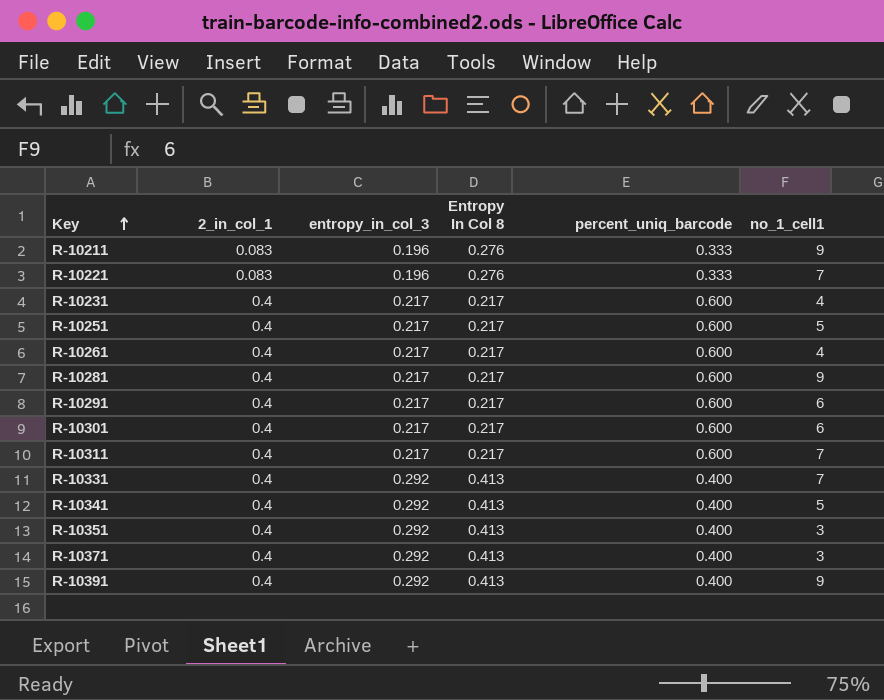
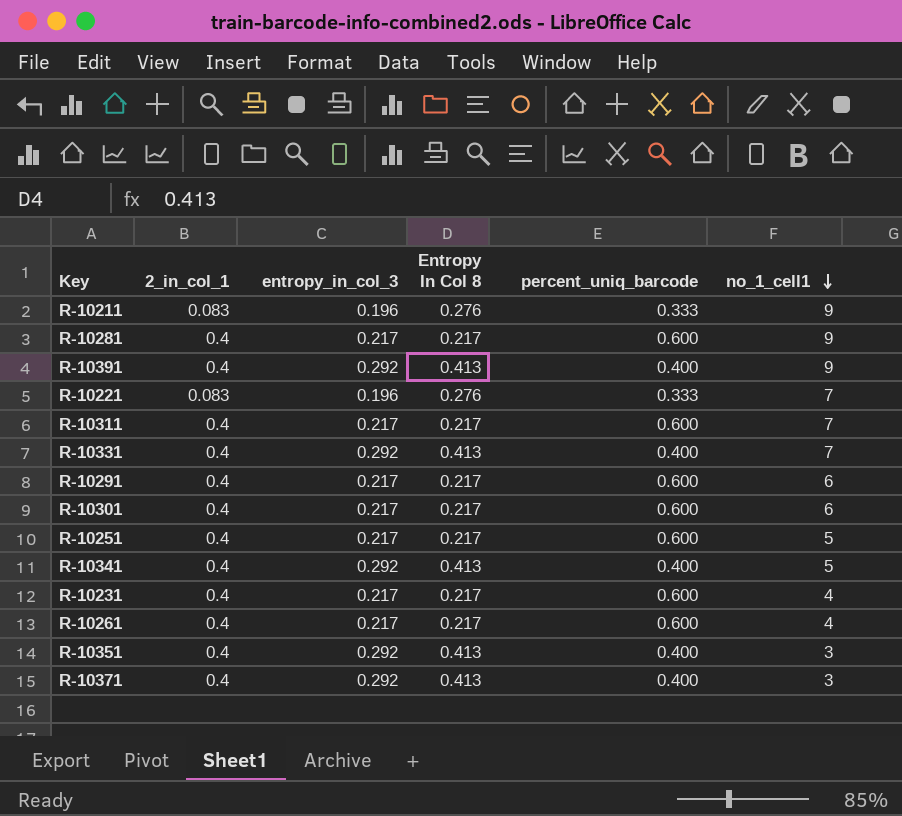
row order: Key ascending -> no_1_cell1 descending

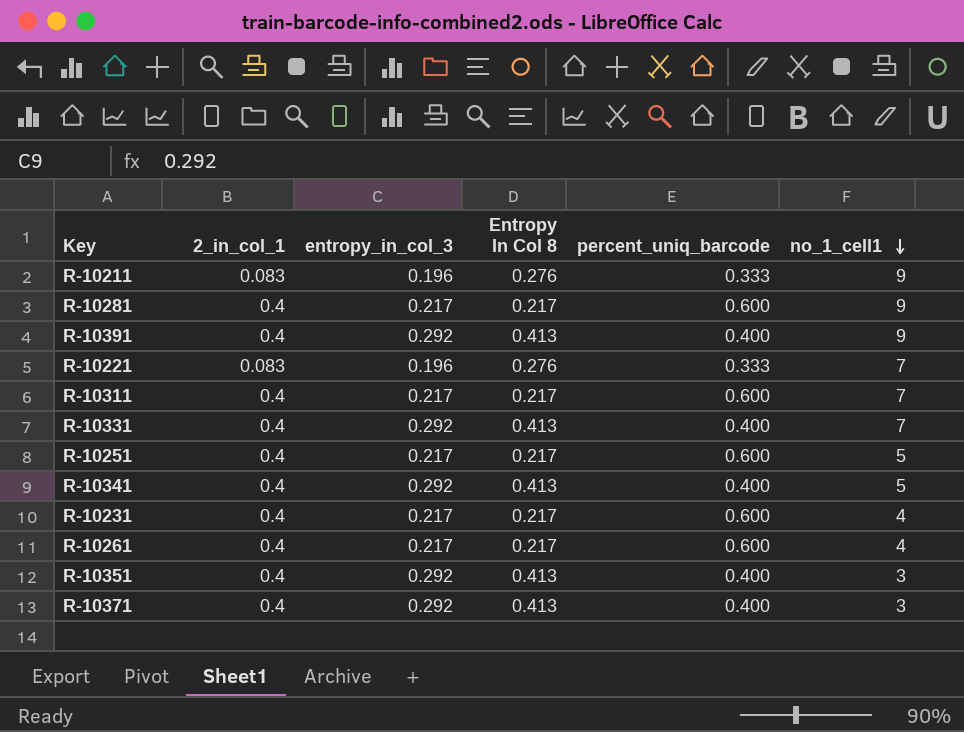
row R-10291: 0.4 | 0.217 | 0.217 | 0.600 | 6 -> none
row R-10301: 0.4 | 0.217 | 0.217 | 0.600 | 6 -> none

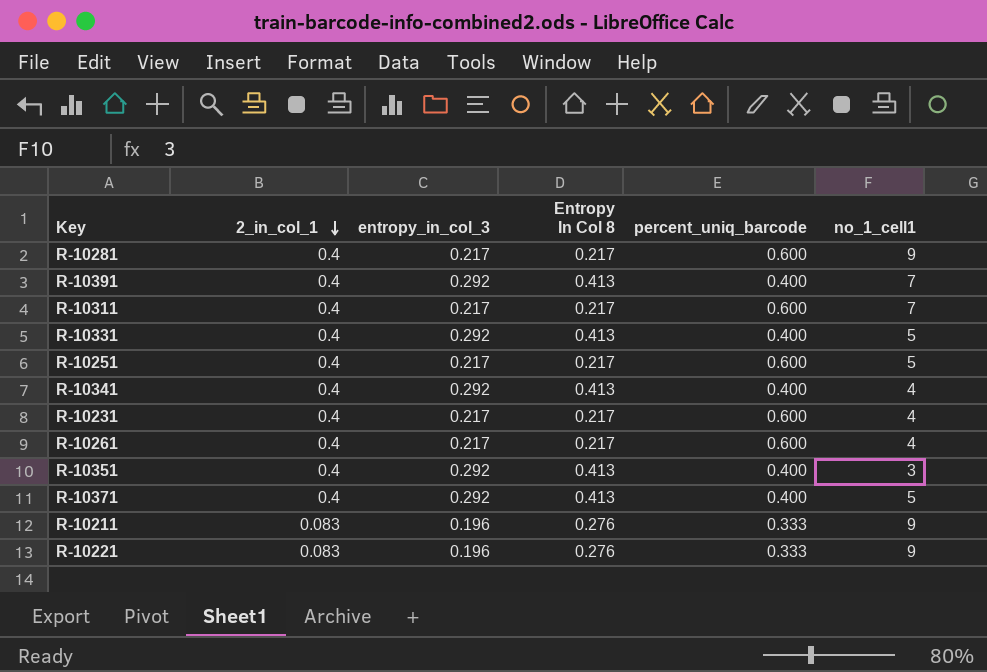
row order: no_1_cell1 descending -> 2_in_col_1 descending
R-10391 | no_1_cell1: 9 -> 7
R-10331 | no_1_cell1: 7 -> 5
R-10341 | no_1_cell1: 5 -> 4
R-10371 | no_1_cell1: 3 -> 5
R-10221 | no_1_cell1: 7 -> 9

